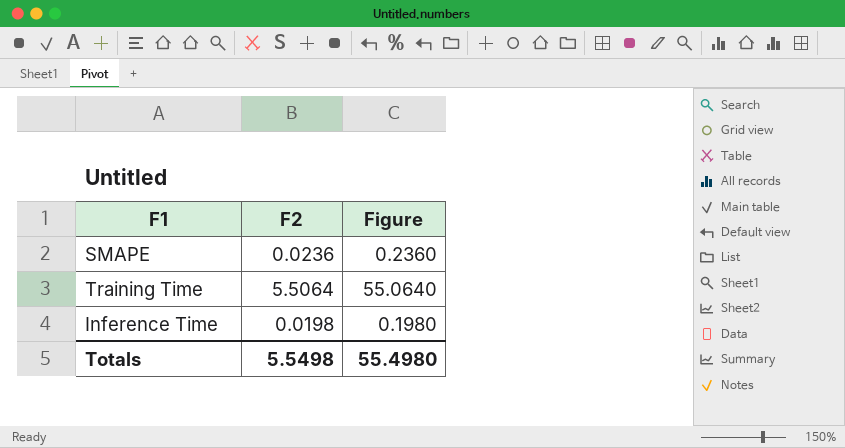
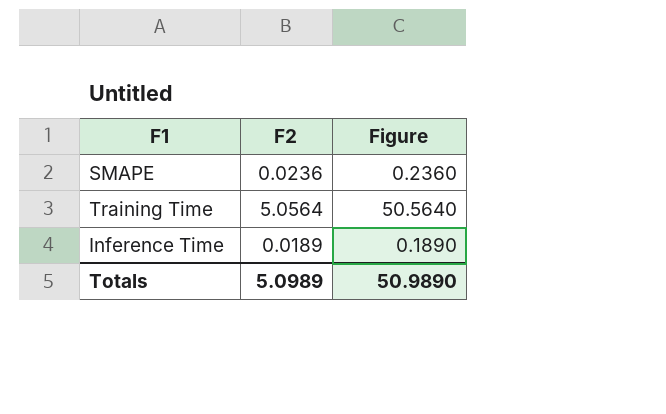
Training Time | F2: 5.5064 -> 5.0564
Training Time | Figure: 55.0640 -> 50.5640
Inference Time | F2: 0.0198 -> 0.0189
Inference Time | Figure: 0.1980 -> 0.1890
Totals | F2: 5.5498 -> 5.0989
Totals | Figure: 55.4980 -> 50.9890

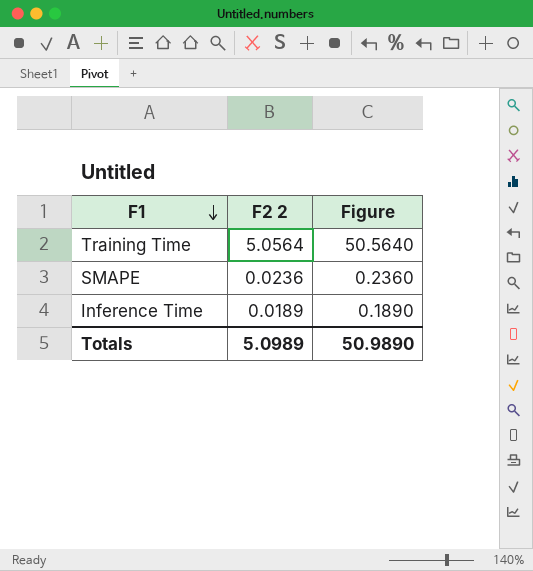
row order: none -> F1 descending
column name: F2 -> F2 2

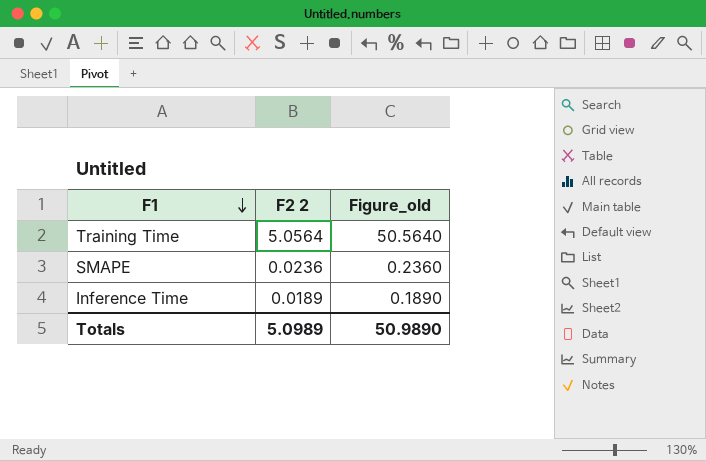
column name: Figure -> Figure_old

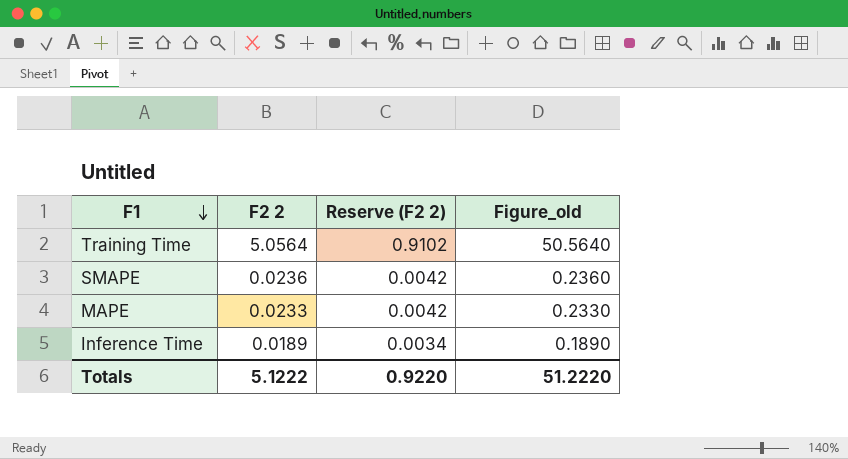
column Reserve (F2 2) | formula: none -> [F2 2] * 0.18
row MAPE: none -> 0.0233 | 0.0042 | 0.2330
Totals | F2 2: 5.0989 -> 5.1222
Totals | Figure_old: 50.9890 -> 51.2220

